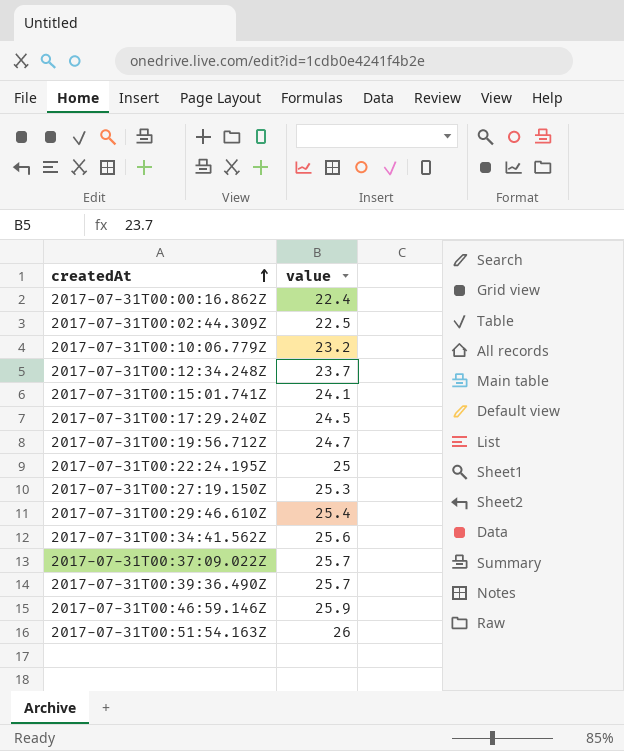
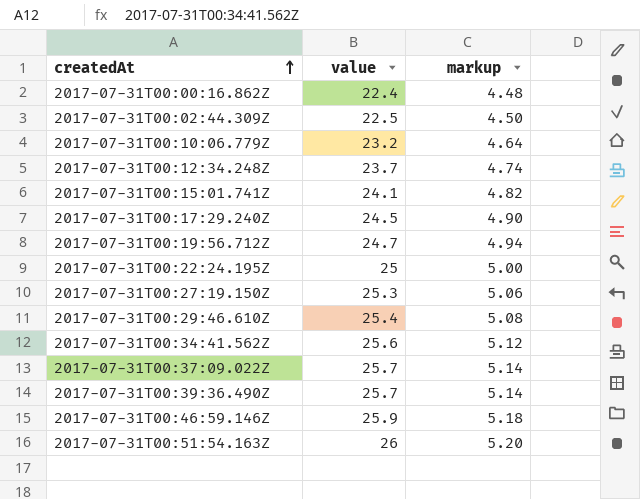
column markup | formula: none -> [value] * 0.2

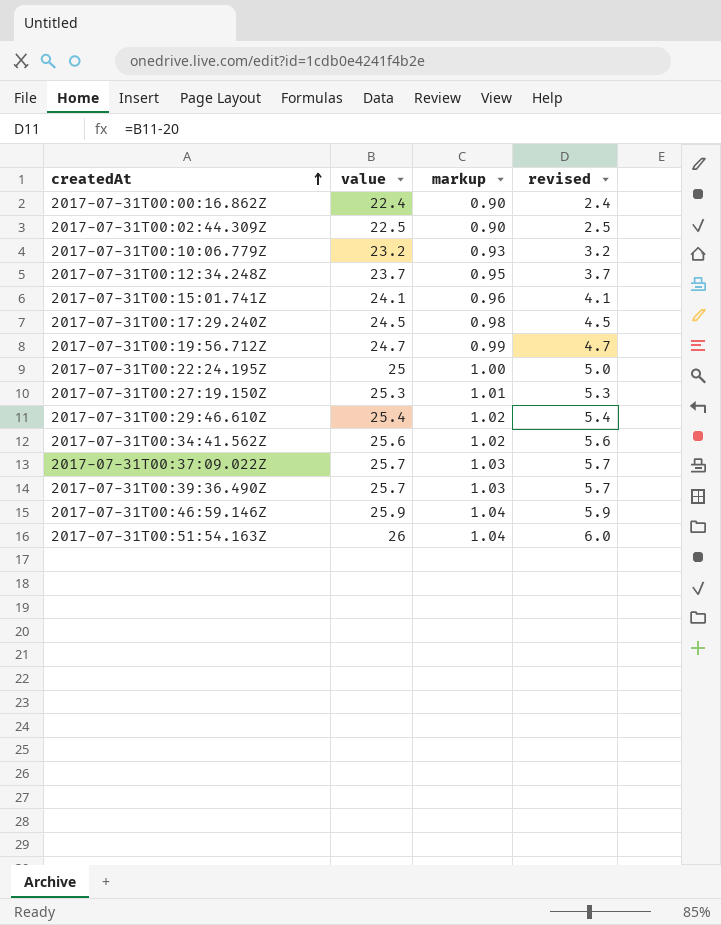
column markup | formula: [value] * 0.2 -> [value] * 0.04
column revised | formula: none -> [value] - 20

